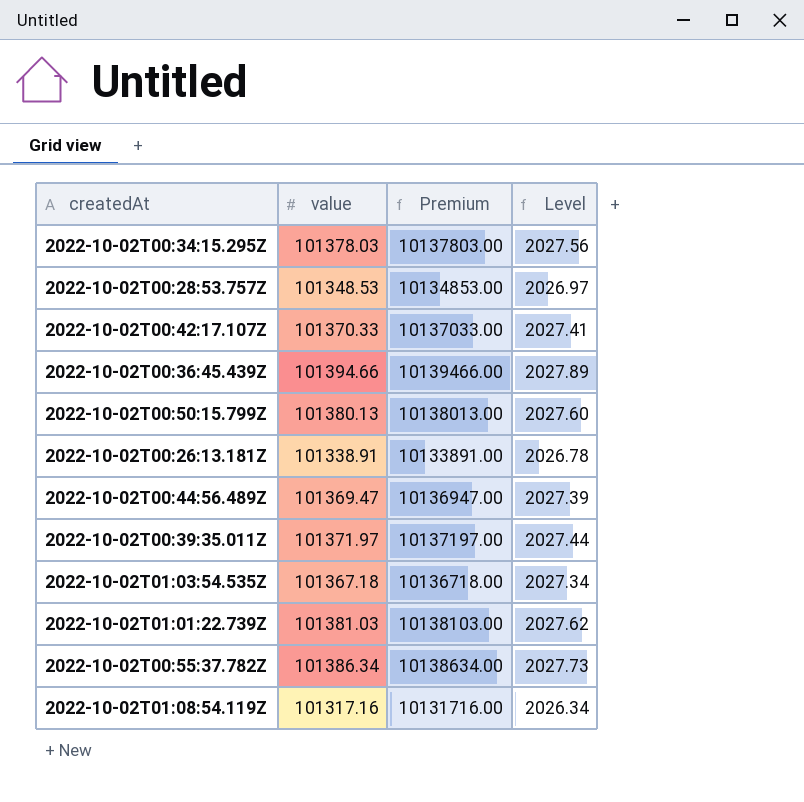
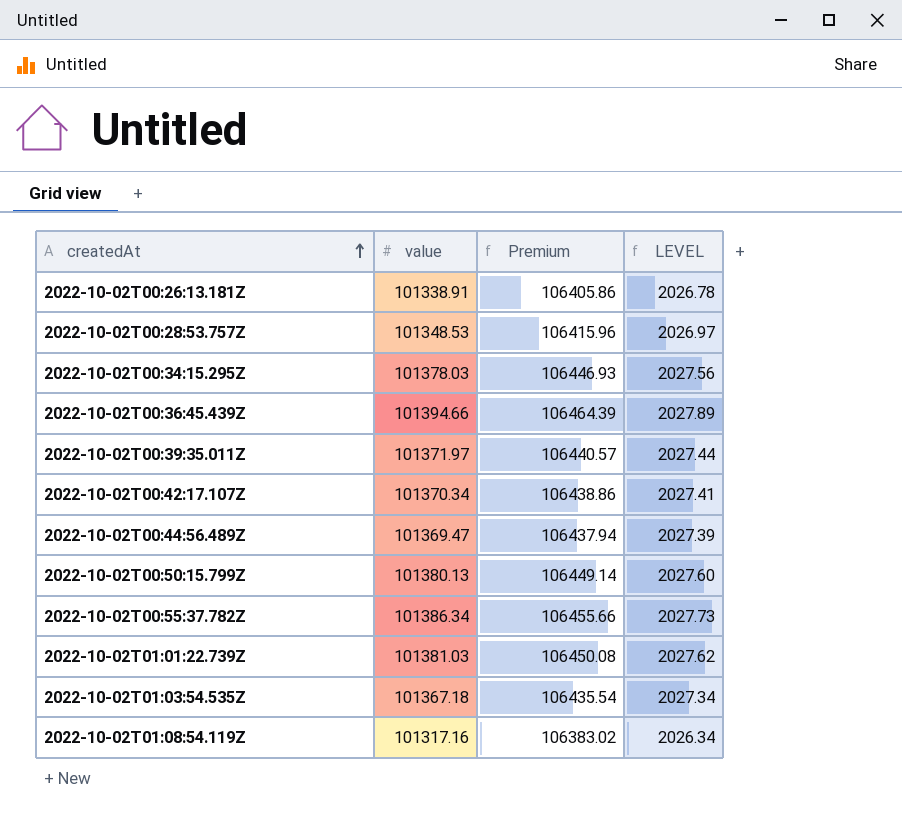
row order: none -> createdAt ascending
column Premium | formula: [value] * 100 -> [value] * 1.05
column name: Level -> LEVEL
2022-10-02T00:42:17.107Z | value: 101370.33 -> 101370.34

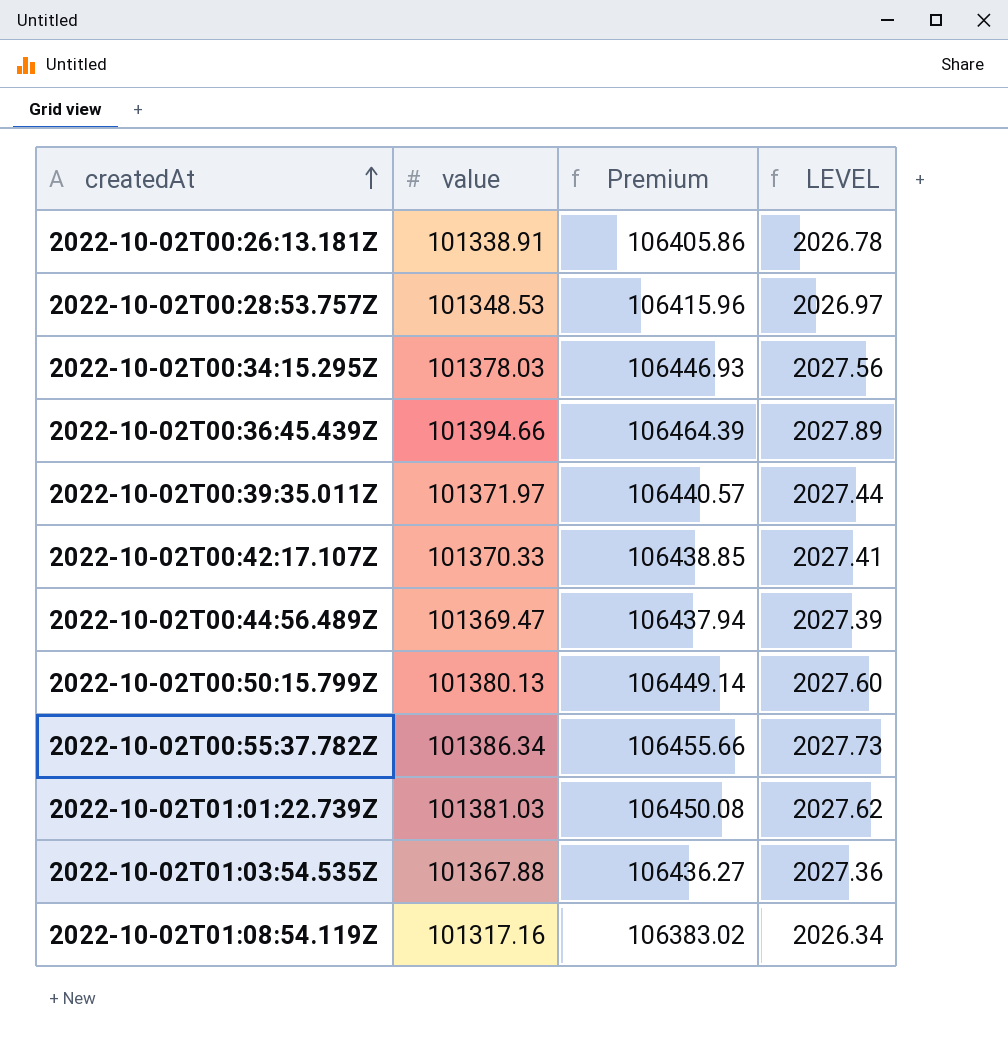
2022-10-02T00:42:17.107Z | value: 101370.34 -> 101370.33
2022-10-02T00:42:17.107Z | Premium: 106438.86 -> 106438.85
2022-10-02T01:03:54.535Z | value: 101367.18 -> 101367.88
2022-10-02T01:03:54.535Z | Premium: 106435.54 -> 106436.27
2022-10-02T01:03:54.535Z | LEVEL: 2027.34 -> 2027.36

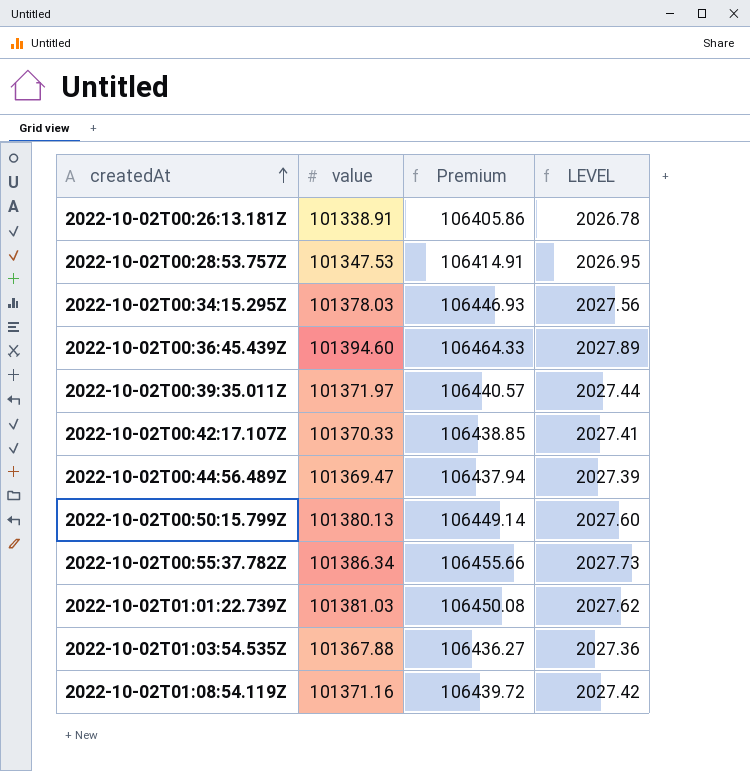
2022-10-02T00:28:53.757Z | value: 101348.53 -> 101347.53
2022-10-02T00:28:53.757Z | Premium: 106415.96 -> 106414.91
2022-10-02T00:28:53.757Z | LEVEL: 2026.97 -> 2026.95
2022-10-02T00:36:45.439Z | value: 101394.66 -> 101394.60
2022-10-02T00:36:45.439Z | Premium: 106464.39 -> 106464.33
2022-10-02T01:08:54.119Z | value: 101317.16 -> 101371.16
2022-10-02T01:08:54.119Z | Premium: 106383.02 -> 106439.72
2022-10-02T01:08:54.119Z | LEVEL: 2026.34 -> 2027.42

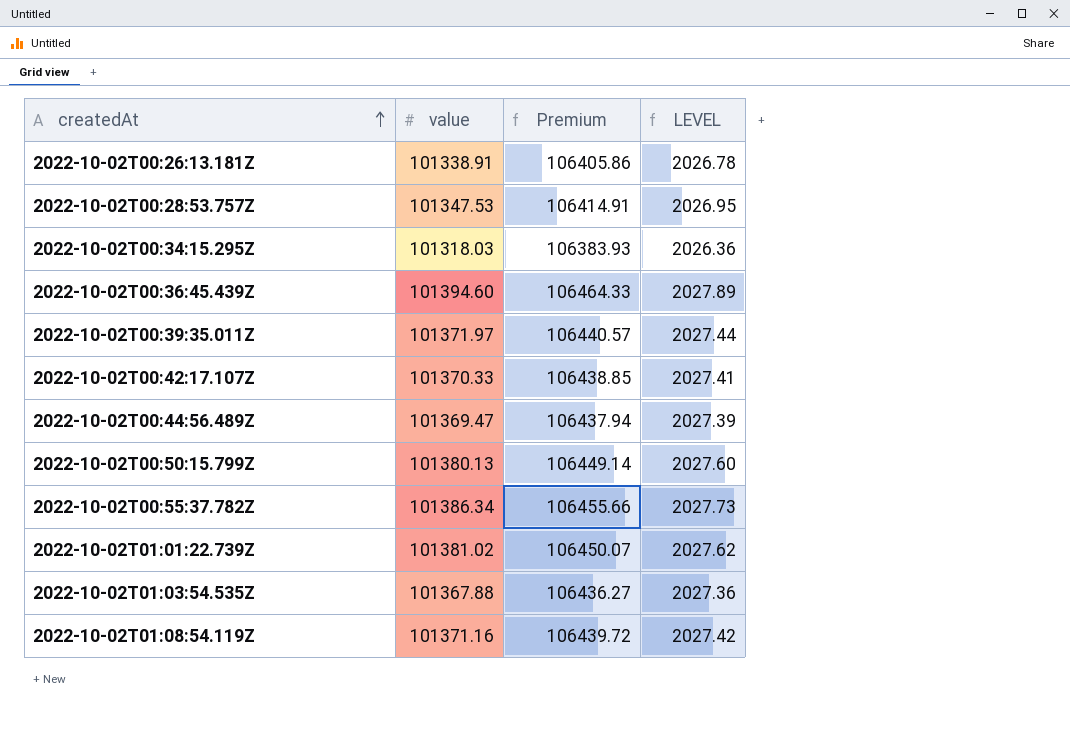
2022-10-02T00:34:15.295Z | value: 101378.03 -> 101318.03
2022-10-02T00:34:15.295Z | Premium: 106446.93 -> 106383.93
2022-10-02T00:34:15.295Z | LEVEL: 2027.56 -> 2026.36
2022-10-02T01:01:22.739Z | value: 101381.03 -> 101381.02
2022-10-02T01:01:22.739Z | Premium: 106450.08 -> 106450.07

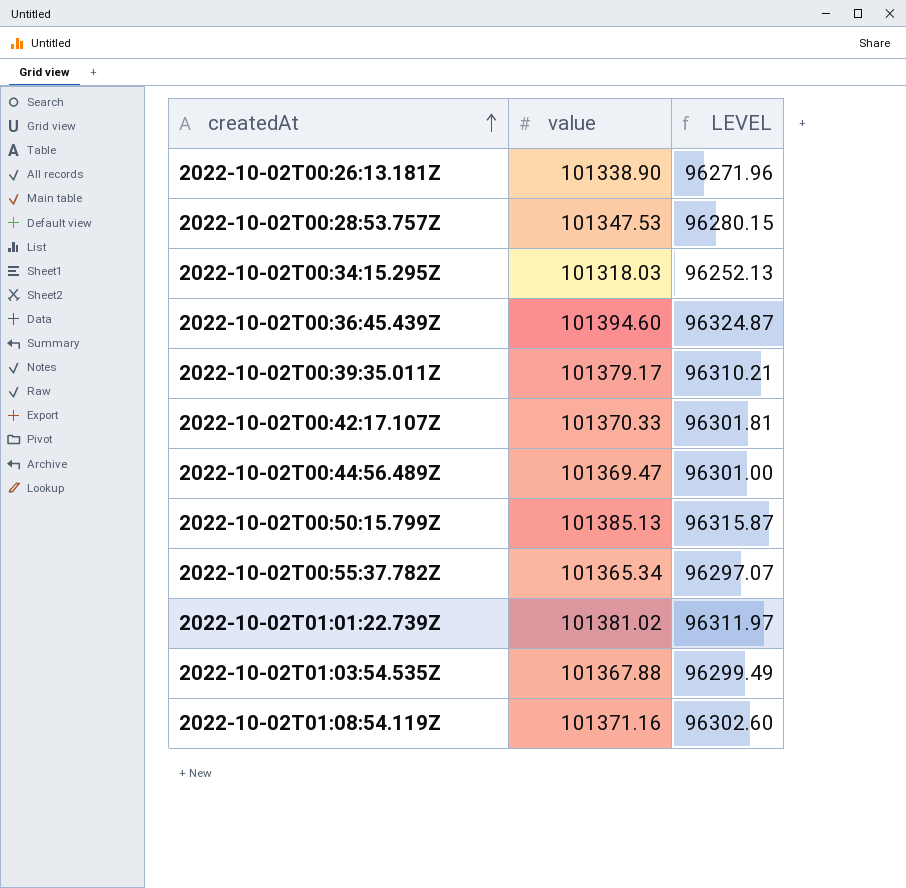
column Premium | formula: [value] * 1.05 -> none
column LEVEL | formula: [value] * 0.02 -> [value] * 0.95
2022-10-02T00:26:13.181Z | value: 101338.91 -> 101338.90
2022-10-02T00:39:35.011Z | value: 101371.97 -> 101379.17
2022-10-02T00:50:15.799Z | value: 101380.13 -> 101385.13
2022-10-02T00:55:37.782Z | value: 101386.34 -> 101365.34

